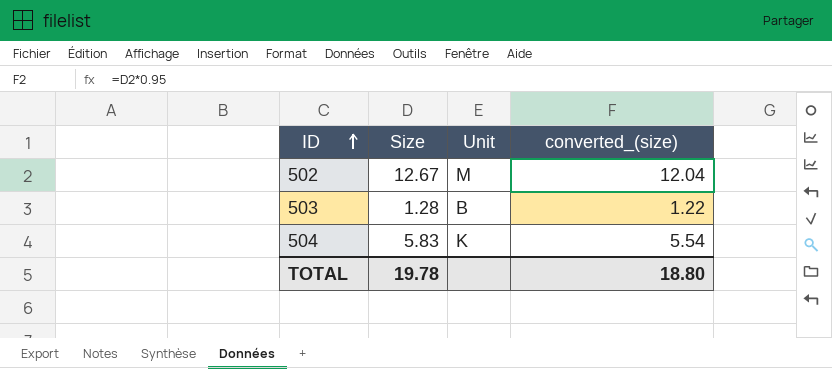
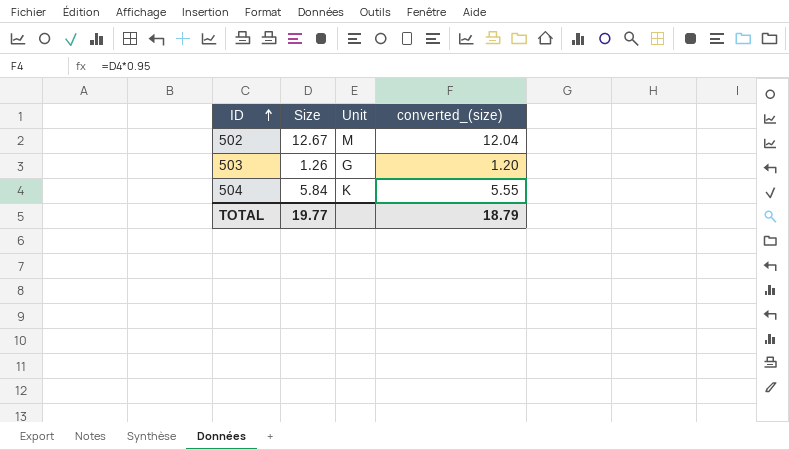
503 | Size: 1.28 -> 1.26
503 | Unit: B -> G
503 | converted_(size): 1.22 -> 1.20
504 | Size: 5.83 -> 5.84
504 | converted_(size): 5.54 -> 5.55
TOTAL | Size: 19.78 -> 19.77
TOTAL | converted_(size): 18.80 -> 18.79

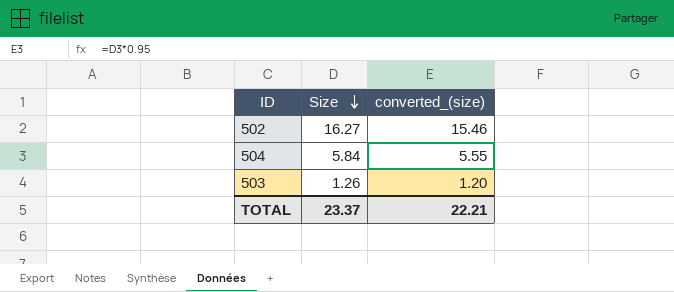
row order: ID ascending -> Size descending
column Unit | position: 3 -> none
502 | Size: 12.67 -> 16.27
502 | converted_(size): 12.04 -> 15.46
TOTAL | Size: 19.77 -> 23.37
TOTAL | converted_(size): 18.79 -> 22.21

